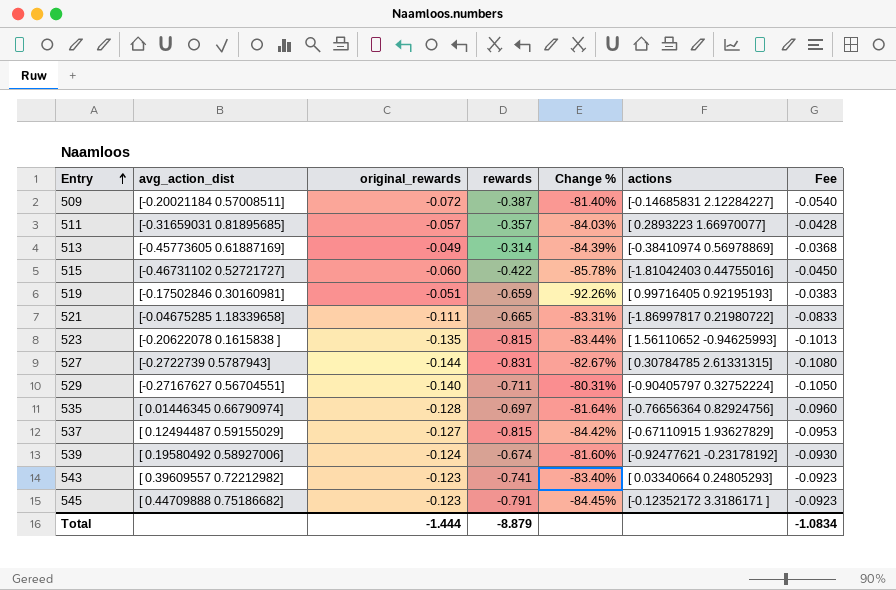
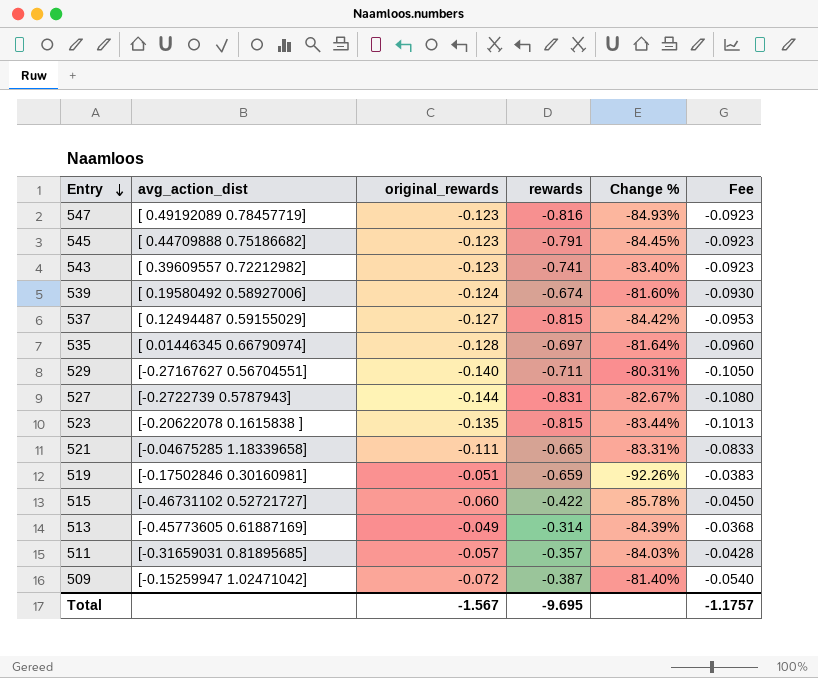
row order: Entry ascending -> Entry descending
column actions | position: 6 -> none
row 547: none -> [ 0.49192089 0.78457719] | -0.123 | -0.816 | -84.93% | -0.0923
509 | avg_action_dist: [-0.20021184 0.57008511] -> [-0.15259947 1.02471042]
Total | original_rewards: -1.444 -> -1.567
Total | rewards: -8.879 -> -9.695
Total | Fee: -1.0834 -> -1.1757

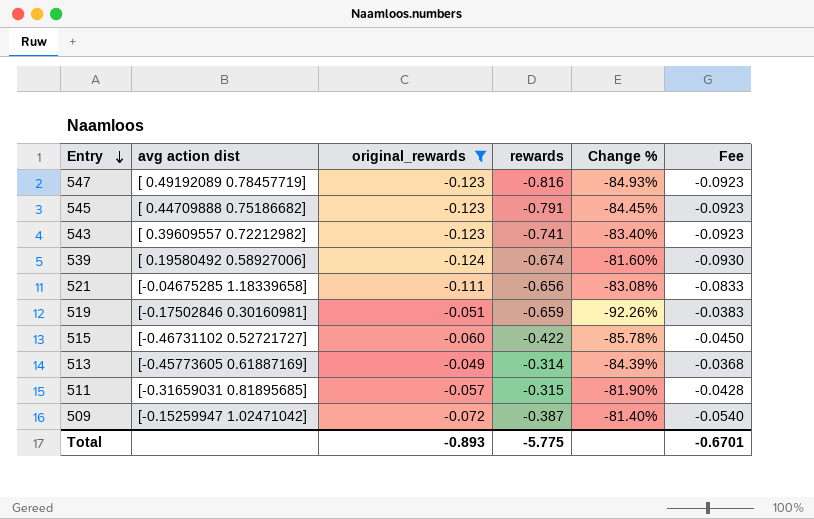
filter: none -> original_rewards >= -0.124
column name: avg_action_dist -> avg action dist
521 | rewards: -0.665 -> -0.656
521 | Change %: -83.31% -> -83.08%
511 | rewards: -0.357 -> -0.315
511 | Change %: -84.03% -> -81.90%
Total | original_rewards: -1.567 -> -0.893
Total | rewards: -9.695 -> -5.775
Total | Fee: -1.1757 -> -0.6701

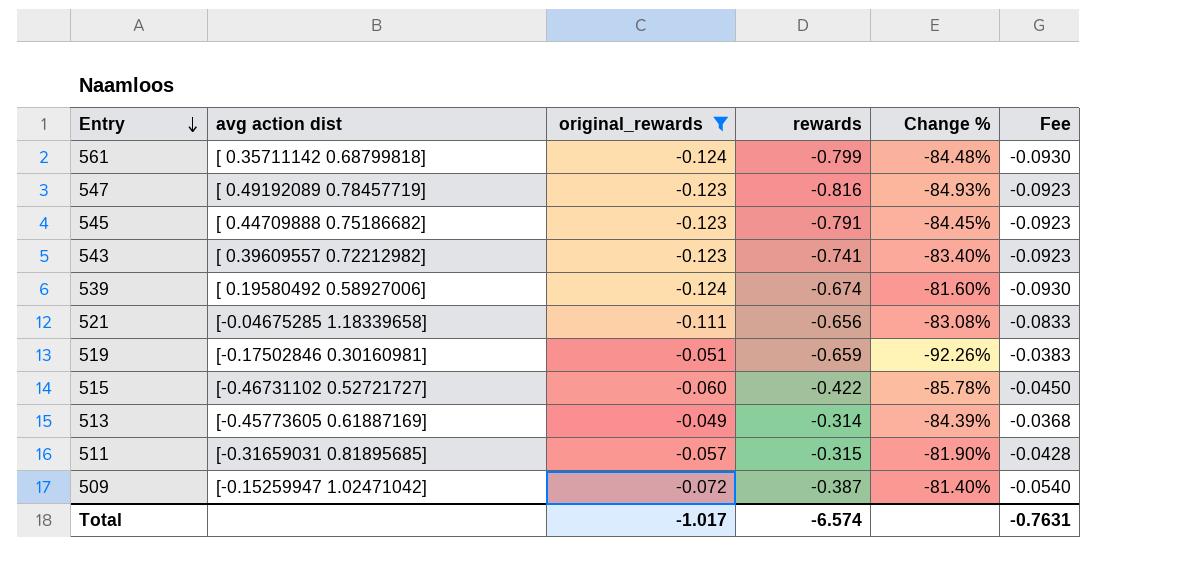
row 561: none -> [ 0.35711142 0.68799818] | -0.124 | -0.799 | -84.48% | -0.0930
Total | original_rewards: -0.893 -> -1.017
Total | rewards: -5.775 -> -6.574
Total | Fee: -0.6701 -> -0.7631

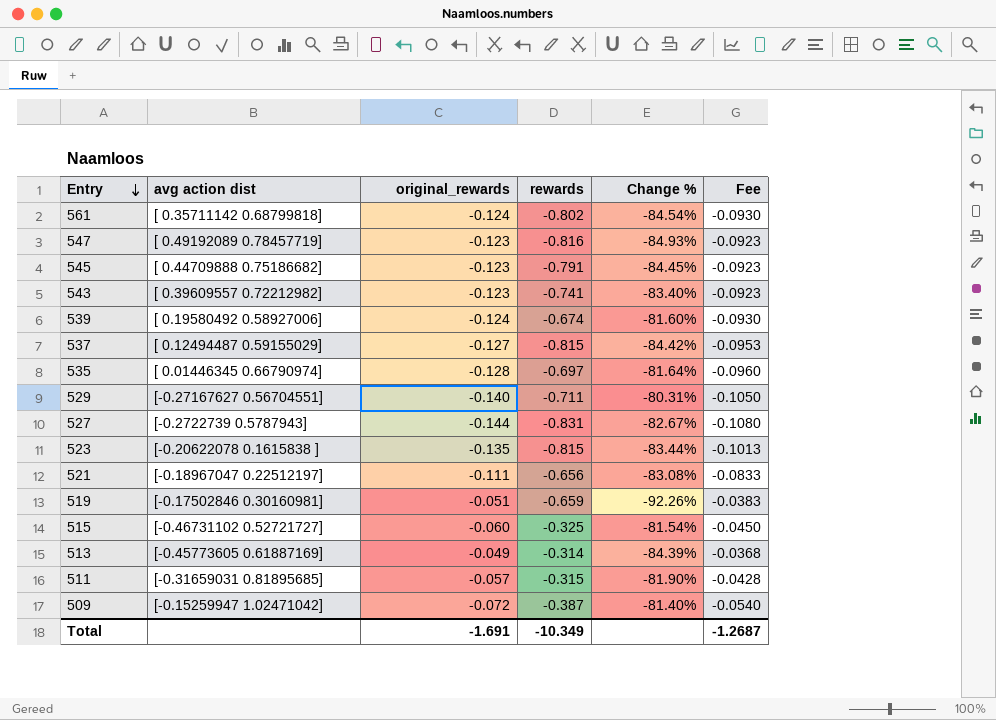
filter: original_rewards >= -0.124 -> none
561 | rewards: -0.799 -> -0.802
561 | Change %: -84.48% -> -84.54%
521 | avg action dist: [-0.04675285 1.18339658] -> [-0.18967047 0.22512197]
515 | rewards: -0.422 -> -0.325
515 | Change %: -85.78% -> -81.54%
Total | original_rewards: -1.017 -> -1.691
Total | rewards: -6.574 -> -10.349
Total | Fee: -0.7631 -> -1.2687

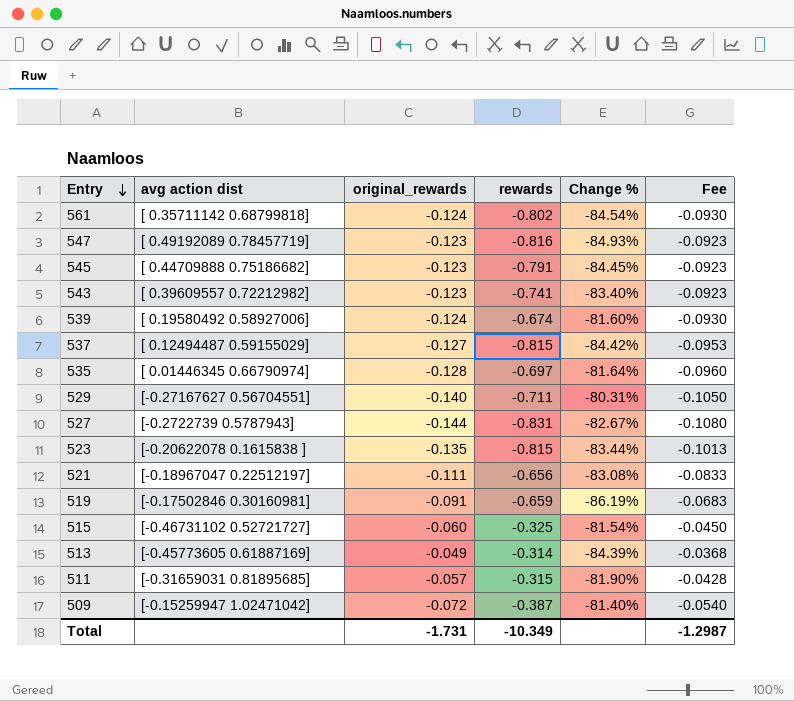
519 | original_rewards: -0.051 -> -0.091
519 | Change %: -92.26% -> -86.19%
519 | Fee: -0.0383 -> -0.0683
Total | original_rewards: -1.691 -> -1.731
Total | Fee: -1.2687 -> -1.2987

